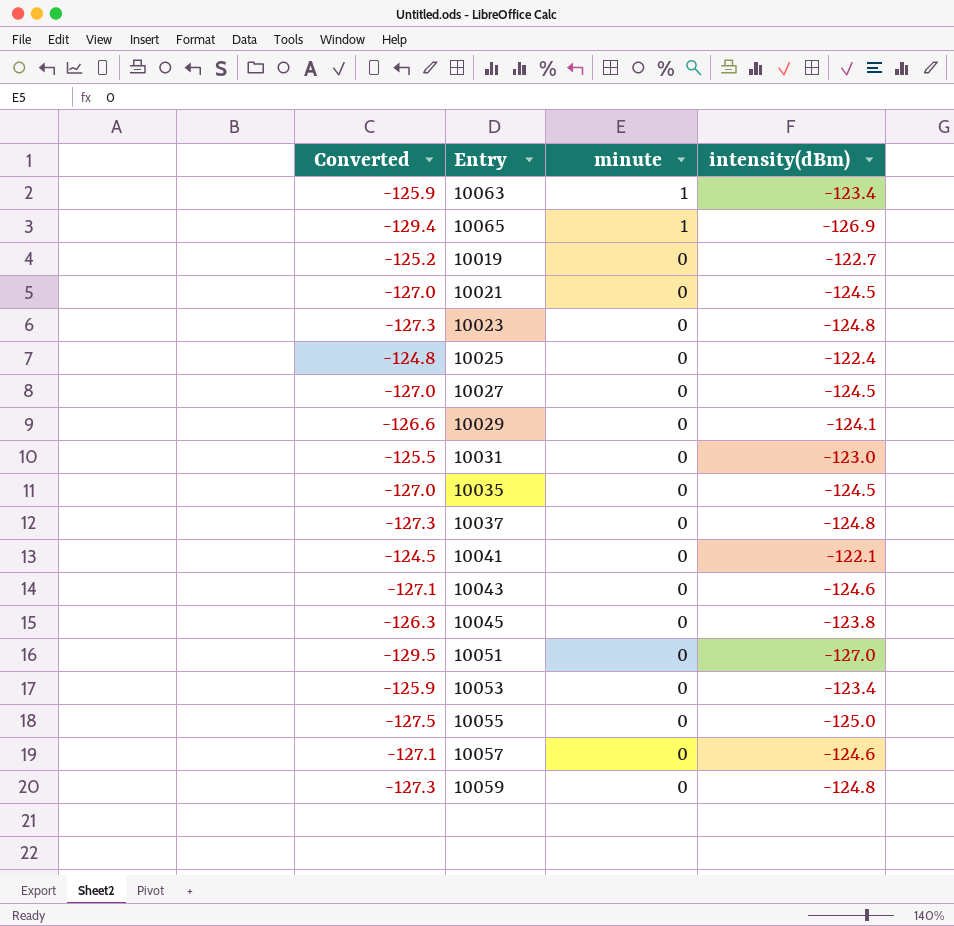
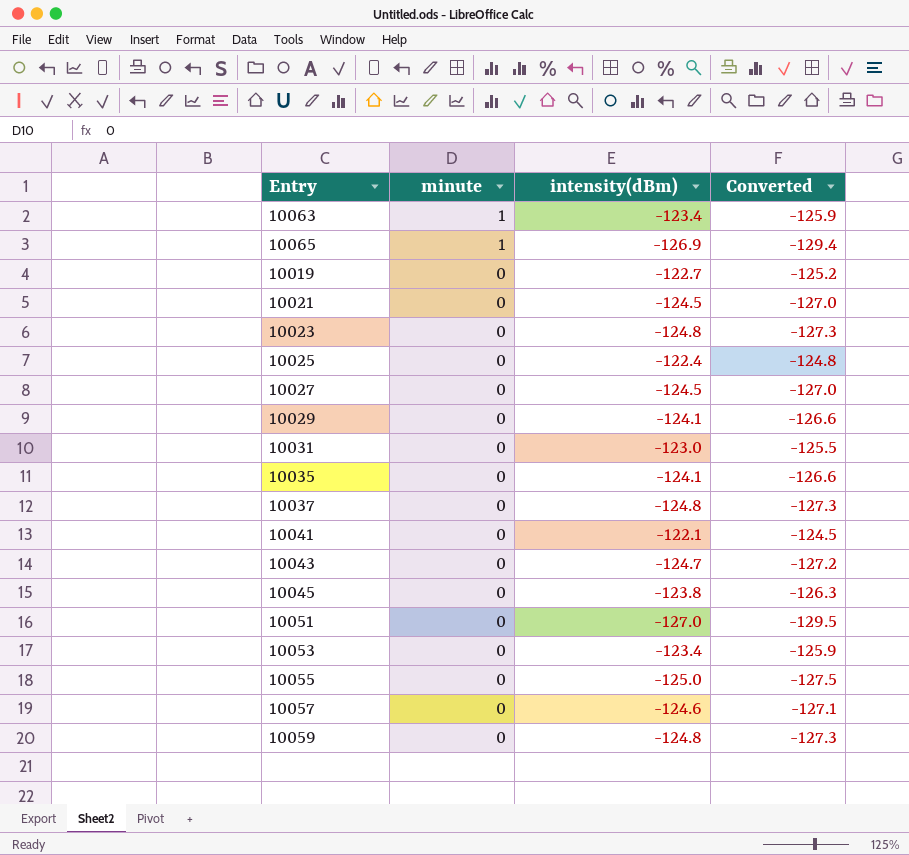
column Converted | position: 1 -> 4
10035 | intensity(dBm): -124.5 -> -124.1
10035 | Converted: -127.0 -> -126.6
10043 | intensity(dBm): -124.6 -> -124.7
10043 | Converted: -127.1 -> -127.2

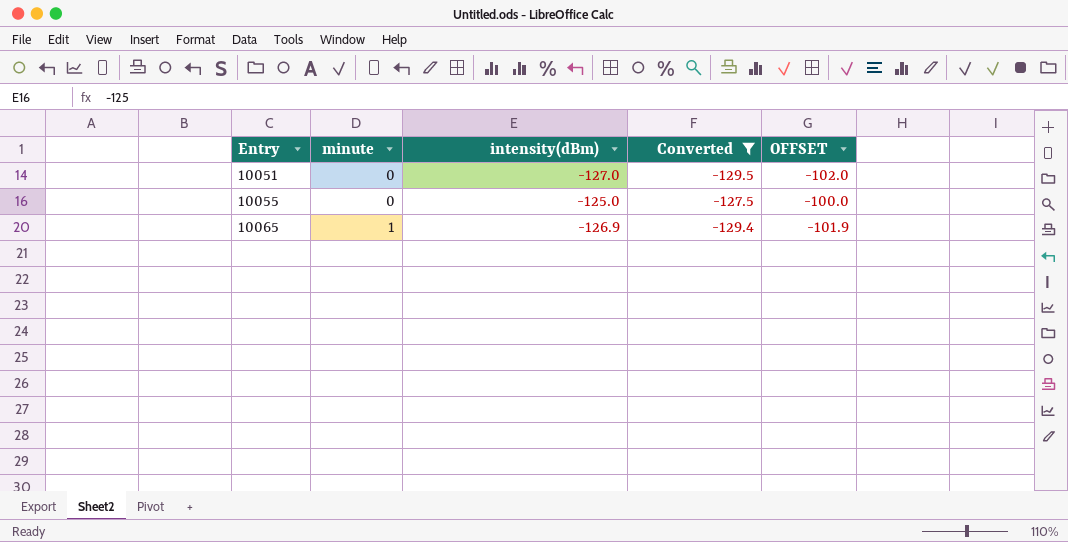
filter: none -> Converted <= -127.5
row order: minute descending -> Entry ascending
column OFFSET | formula: none -> [intensity(dBm)] + 25

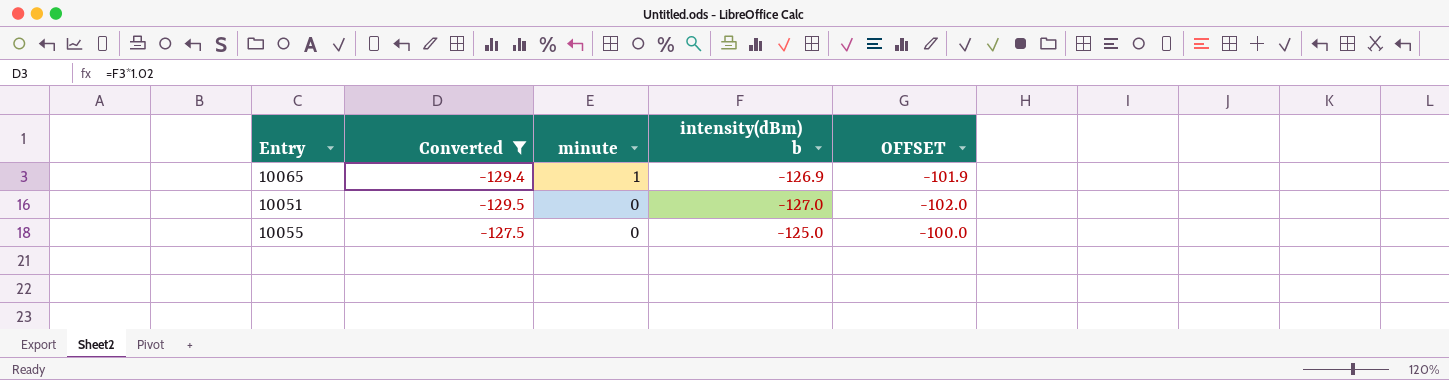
row order: Entry ascending -> minute descending
column Converted | position: 4 -> 2
column name: intensity(dBm) -> intensity(dBm) b

